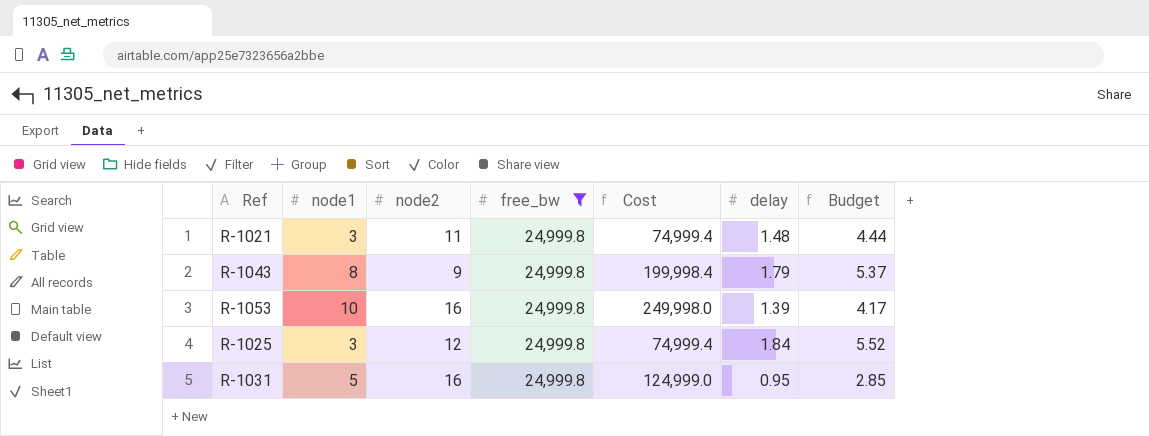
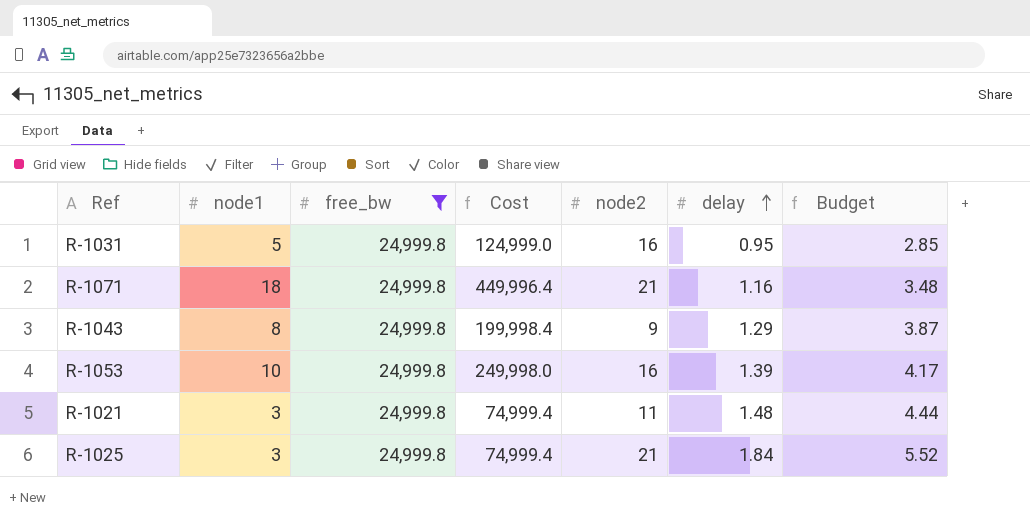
row order: none -> delay ascending
column node2 | position: 3 -> 5
row R-1071: none -> 18 | 24,999.8 | 449,996.4 | 21 | 1.16 | 3.48
R-1043 | delay: 1.79 -> 1.29
R-1043 | Budget: 5.37 -> 3.87
R-1025 | node2: 12 -> 21

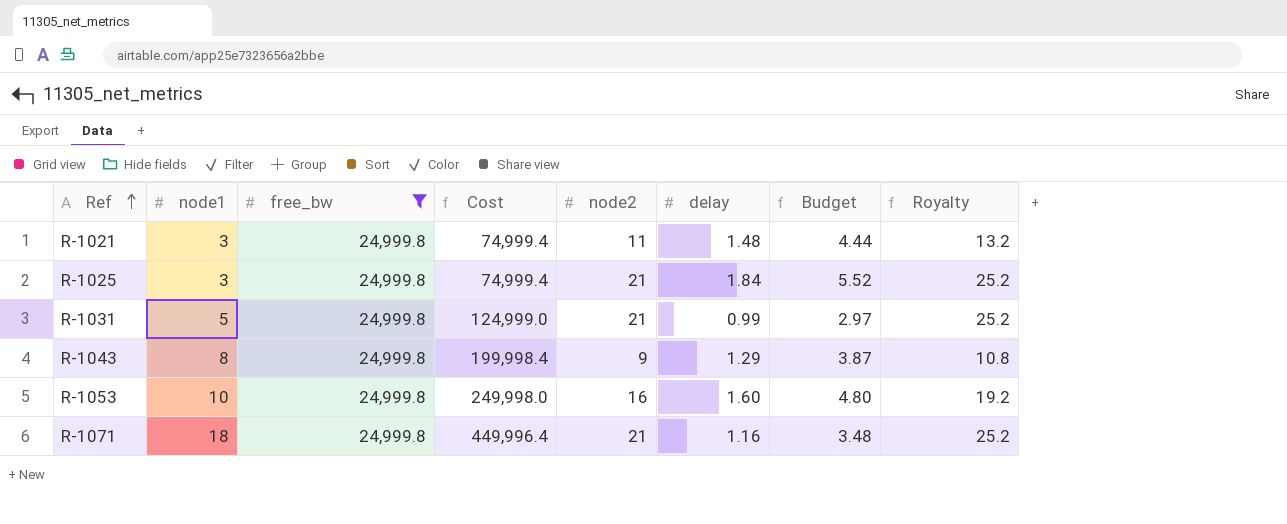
row order: delay ascending -> Ref ascending
column Royalty | formula: none -> [node2] * 1.2
R-1031 | node2: 16 -> 21
R-1031 | delay: 0.95 -> 0.99
R-1031 | Budget: 2.85 -> 2.97
R-1053 | delay: 1.39 -> 1.60
R-1053 | Budget: 4.17 -> 4.80

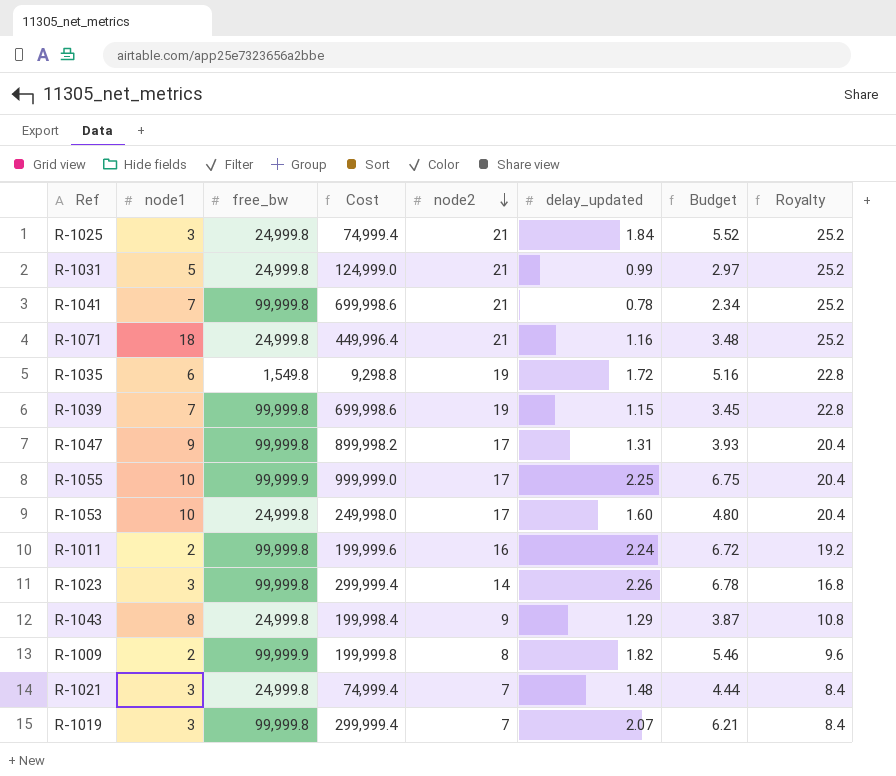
filter: free_bw = 24,999.8 -> none
row order: Ref ascending -> node2 descending
column name: delay -> delay_updated
R-1053 | node2: 16 -> 17
R-1053 | Royalty: 19.2 -> 20.4
R-1021 | node2: 11 -> 7
R-1021 | Royalty: 13.2 -> 8.4

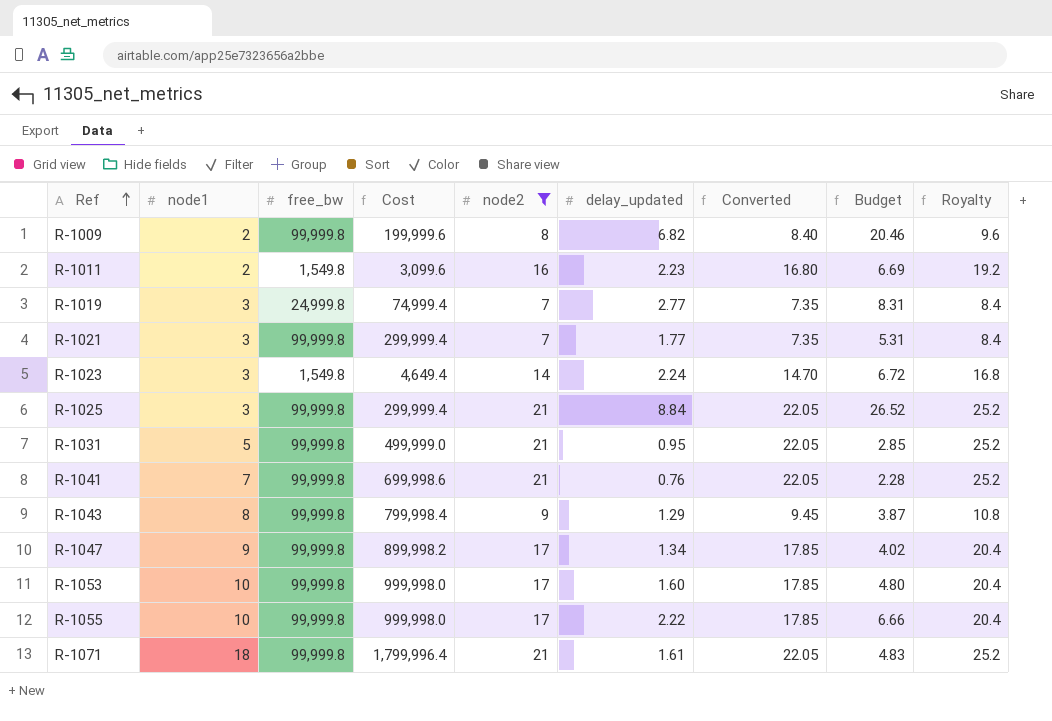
filter: none -> node2 != 19
row order: node2 descending -> Ref ascending
column Converted | formula: none -> [node2] * 1.05
R-1009 | free_bw: 99,999.9 -> 99,999.8
R-1009 | Cost: 199,999.8 -> 199,999.6
R-1009 | delay_updated: 1.82 -> 6.82
R-1009 | Budget: 5.46 -> 20.46
R-1011 | free_bw: 99,999.8 -> 1,549.8
R-1011 | Cost: 199,999.6 -> 3,099.6
R-1011 | delay_updated: 2.24 -> 2.23
R-1011 | Budget: 6.72 -> 6.69
R-1019 | free_bw: 99,999.8 -> 24,999.8
R-1019 | Cost: 299,999.4 -> 74,999.4
R-1019 | delay_updated: 2.07 -> 2.77
R-1019 | Budget: 6.21 -> 8.31
R-1021 | free_bw: 24,999.8 -> 99,999.8
R-1021 | Cost: 74,999.4 -> 299,999.4
R-1021 | delay_updated: 1.48 -> 1.77
R-1021 | Budget: 4.44 -> 5.31
R-1023 | free_bw: 99,999.8 -> 1,549.8
R-1023 | Cost: 299,999.4 -> 4,649.4
R-1023 | delay_updated: 2.26 -> 2.24
R-1023 | Budget: 6.78 -> 6.72
R-1025 | free_bw: 24,999.8 -> 99,999.8
R-1025 | Cost: 74,999.4 -> 299,999.4
R-1025 | delay_updated: 1.84 -> 8.84
R-1025 | Budget: 5.52 -> 26.52
R-1031 | free_bw: 24,999.8 -> 99,999.8
R-1031 | Cost: 124,999.0 -> 499,999.0
R-1031 | delay_updated: 0.99 -> 0.95
R-1031 | Budget: 2.97 -> 2.85
R-1041 | delay_updated: 0.78 -> 0.76
R-1041 | Budget: 2.34 -> 2.28
R-1043 | free_bw: 24,999.8 -> 99,999.8
R-1043 | Cost: 199,998.4 -> 799,998.4
R-1047 | delay_updated: 1.31 -> 1.34
R-1047 | Budget: 3.93 -> 4.02
R-1053 | free_bw: 24,999.8 -> 99,999.8
R-1053 | Cost: 249,998.0 -> 999,998.0
R-1055 | free_bw: 99,999.9 -> 99,999.8
R-1055 | Cost: 999,999.0 -> 999,998.0
R-1055 | delay_updated: 2.25 -> 2.22
R-1055 | Budget: 6.75 -> 6.66
R-1071 | free_bw: 24,999.8 -> 99,999.8
R-1071 | Cost: 449,996.4 -> 1,799,996.4
R-1071 | delay_updated: 1.16 -> 1.61
R-1071 | Budget: 3.48 -> 4.83

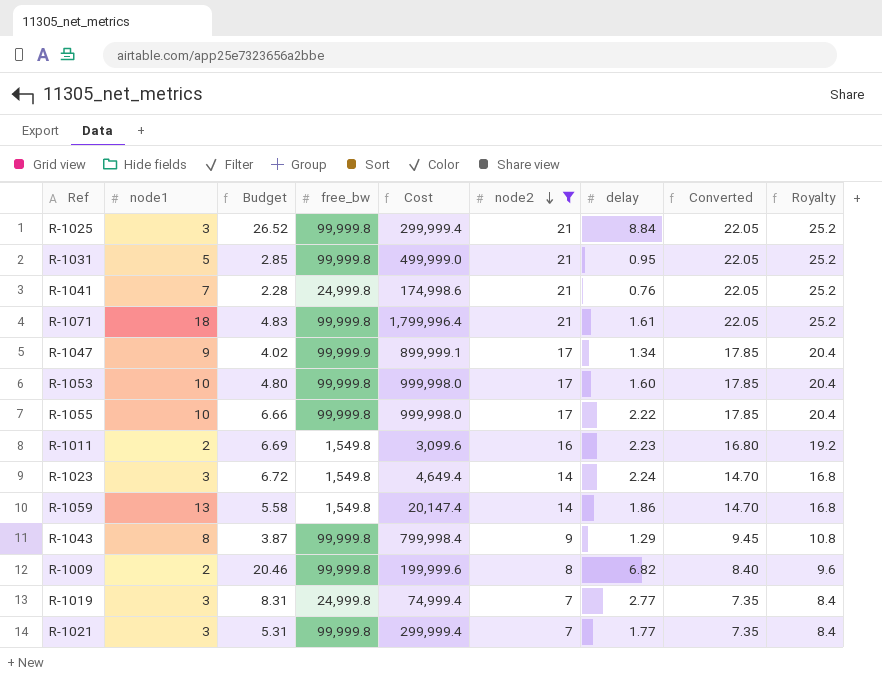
row order: Ref ascending -> node2 descending
column Budget | position: 8 -> 3
column name: delay_updated -> delay
R-1041 | free_bw: 99,999.8 -> 24,999.8
R-1041 | Cost: 699,998.6 -> 174,998.6
R-1047 | free_bw: 99,999.8 -> 99,999.9
R-1047 | Cost: 899,998.2 -> 899,999.1
row R-1059: none -> 13 | 5.58 | 1,549.8 | 20,147.4 | 14 | 1.86 | 14.70 | 16.8

